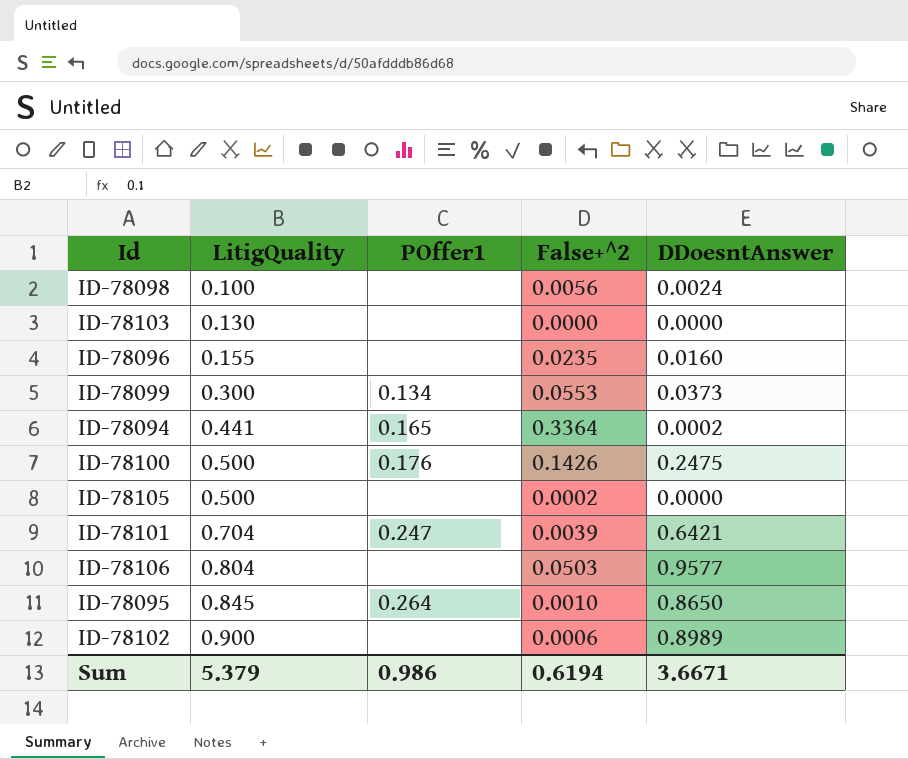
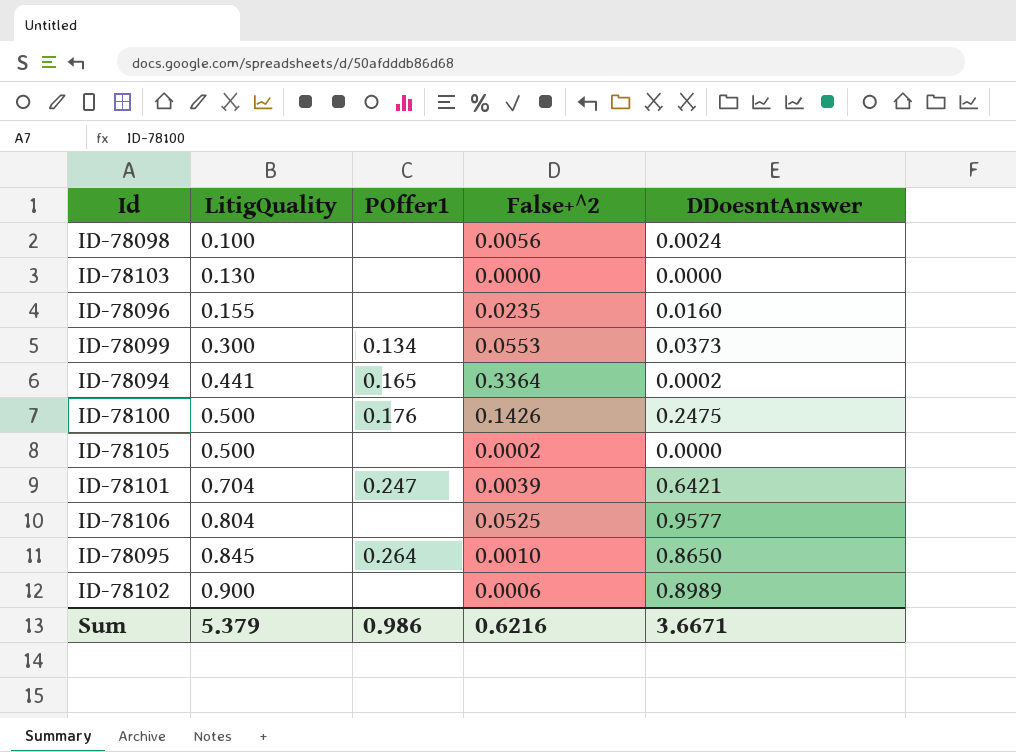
ID-78106 | False+^2: 0.0503 -> 0.0525
Sum | False+^2: 0.6194 -> 0.6216

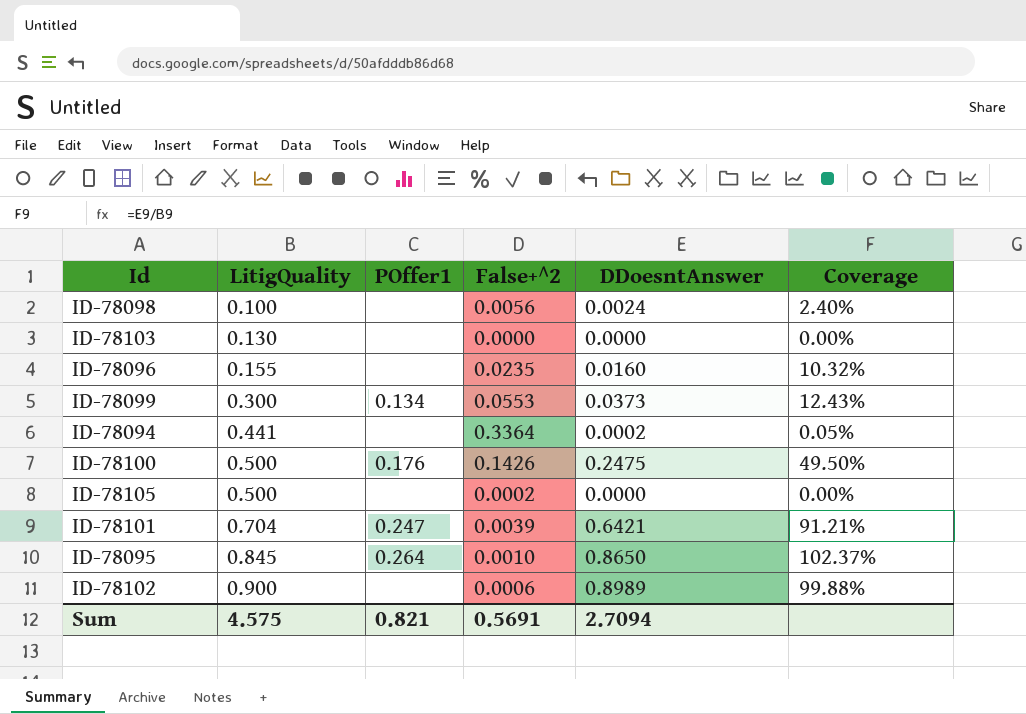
column Coverage | formula: none -> [DDoesntAnswer] / [LitigQuality]
row ID-78106: 0.804 | none | 0.0525 | 0.9577 -> none
ID-78094 | POffer1: 0.165 -> none
Sum | LitigQuality: 5.379 -> 4.575
Sum | POffer1: 0.986 -> 0.821
Sum | False+^2: 0.6216 -> 0.5691
Sum | DDoesntAnswer: 3.6671 -> 2.7094

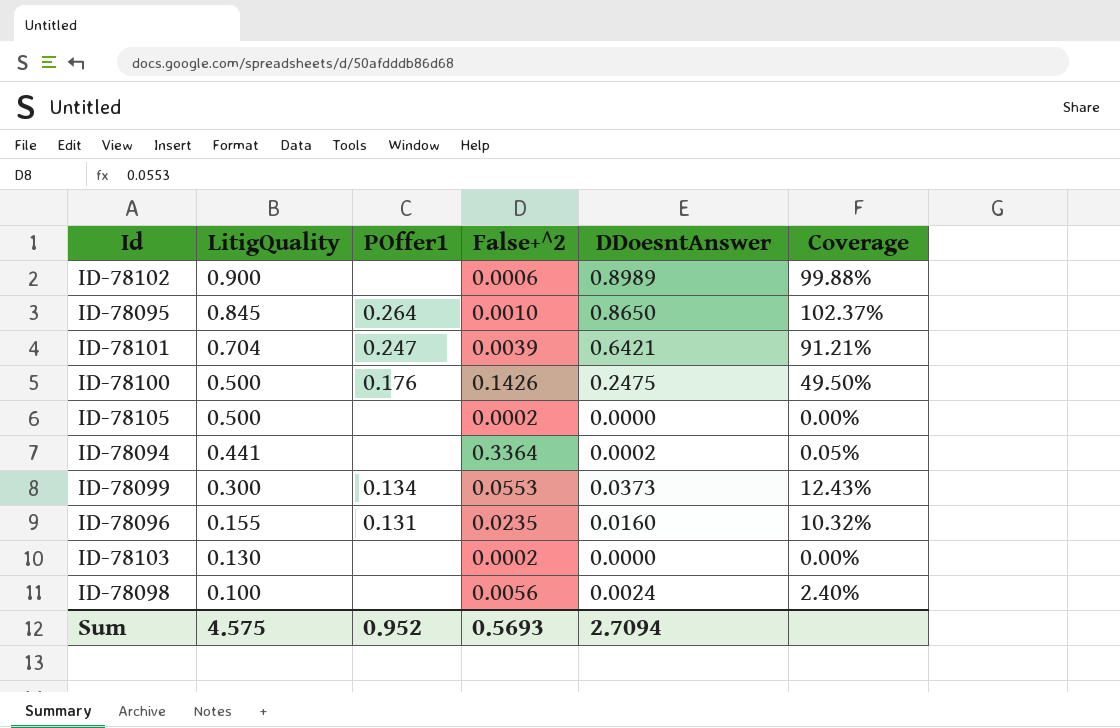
row order: LitigQuality ascending -> LitigQuality descending
ID-78096 | POffer1: none -> 0.131
ID-78103 | False+^2: 0.0000 -> 0.0002
Sum | POffer1: 0.821 -> 0.952
Sum | False+^2: 0.5691 -> 0.5693

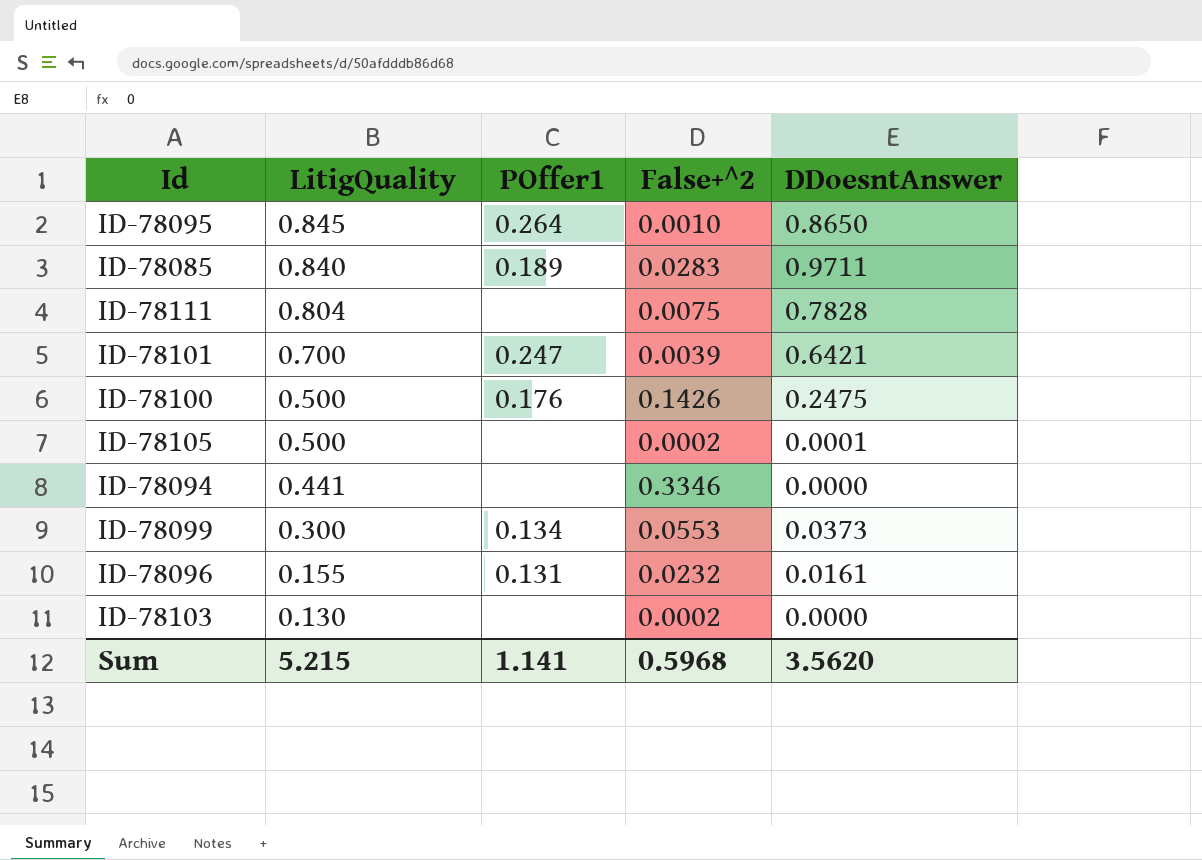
column Coverage | formula: [DDoesntAnswer] / [LitigQuality] -> none
row ID-78102: 0.900 | none | 0.0006 | 0.8989 | 99.88% -> none
row ID-78098: 0.100 | none | 0.0056 | 0.0024 | 2.40% -> none
row ID-78085: none -> 0.840 | 0.189 | 0.0283 | 0.9711
row ID-78111: none -> 0.804 | none | 0.0075 | 0.7828
ID-78101 | LitigQuality: 0.704 -> 0.700
ID-78105 | DDoesntAnswer: 0.0000 -> 0.0001
ID-78094 | False+^2: 0.3364 -> 0.3346
ID-78094 | DDoesntAnswer: 0.0002 -> 0.0000
ID-78096 | False+^2: 0.0235 -> 0.0232
ID-78096 | DDoesntAnswer: 0.0160 -> 0.0161
Sum | LitigQuality: 4.575 -> 5.215
Sum | POffer1: 0.952 -> 1.141
Sum | False+^2: 0.5693 -> 0.5968
Sum | DDoesntAnswer: 2.7094 -> 3.5620

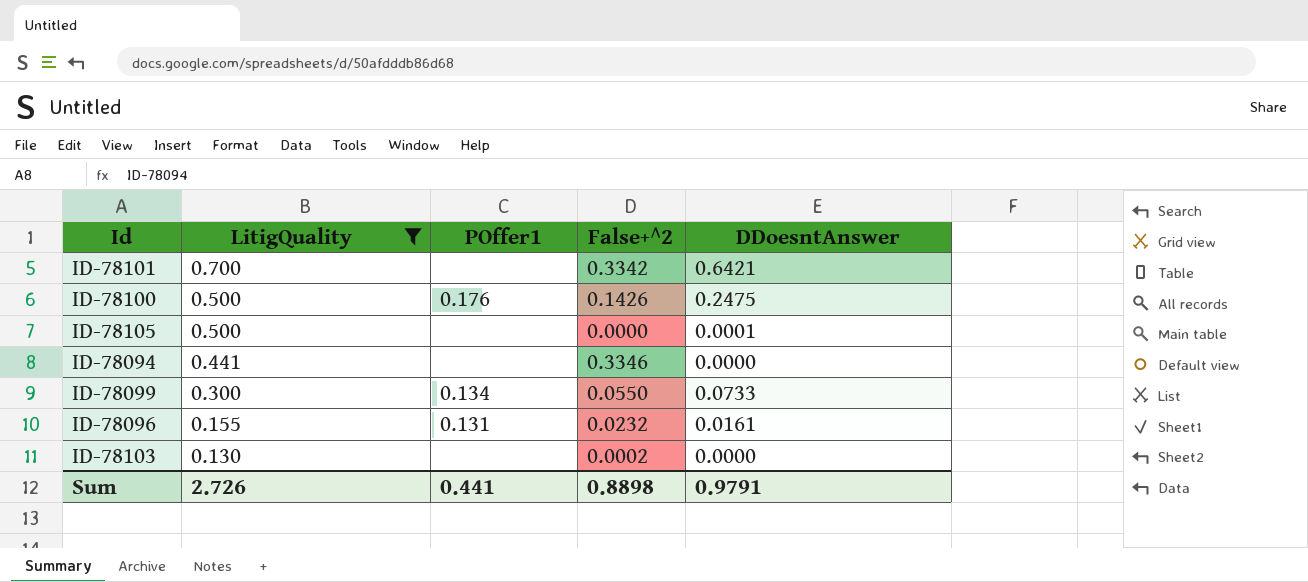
filter: none -> LitigQuality <= 0.700
ID-78101 | POffer1: 0.247 -> none
ID-78101 | False+^2: 0.0039 -> 0.3342
ID-78105 | False+^2: 0.0002 -> 0.0000
ID-78099 | False+^2: 0.0553 -> 0.0550
ID-78099 | DDoesntAnswer: 0.0373 -> 0.0733
Sum | LitigQuality: 5.215 -> 2.726
Sum | POffer1: 1.141 -> 0.441
Sum | False+^2: 0.5968 -> 0.8898
Sum | DDoesntAnswer: 3.5620 -> 0.9791

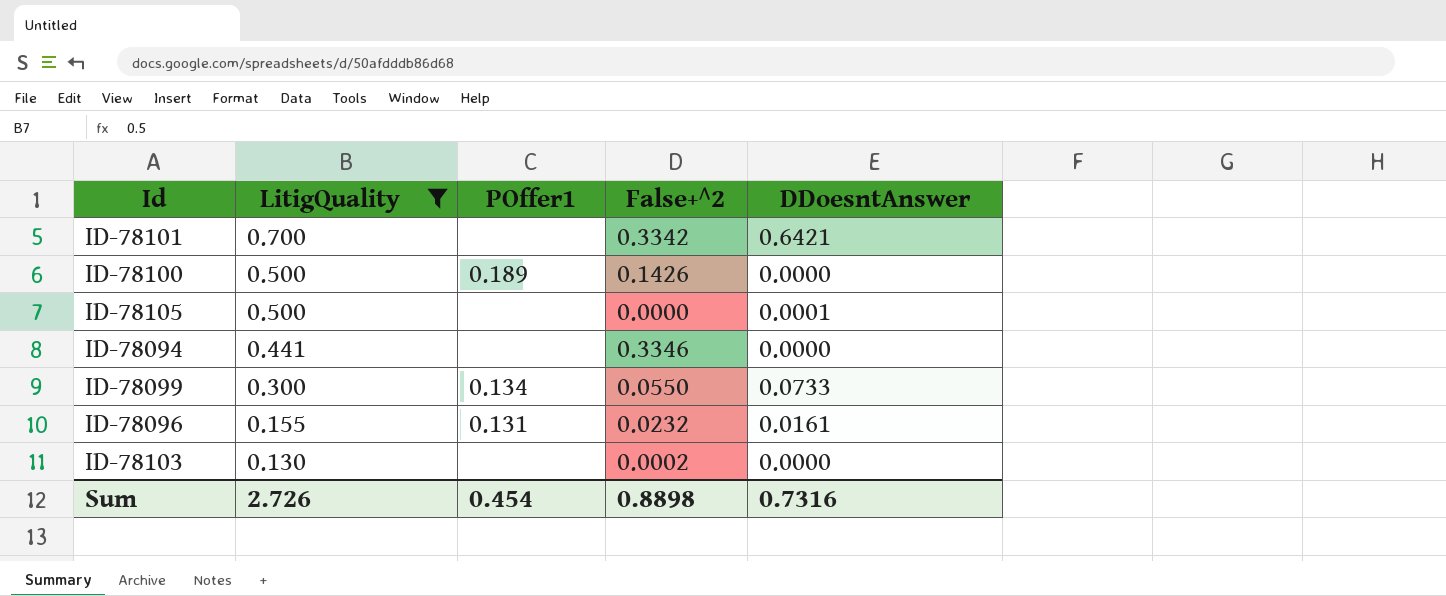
ID-78100 | POffer1: 0.176 -> 0.189
ID-78100 | DDoesntAnswer: 0.2475 -> 0.0000
Sum | POffer1: 0.441 -> 0.454
Sum | DDoesntAnswer: 0.9791 -> 0.7316

